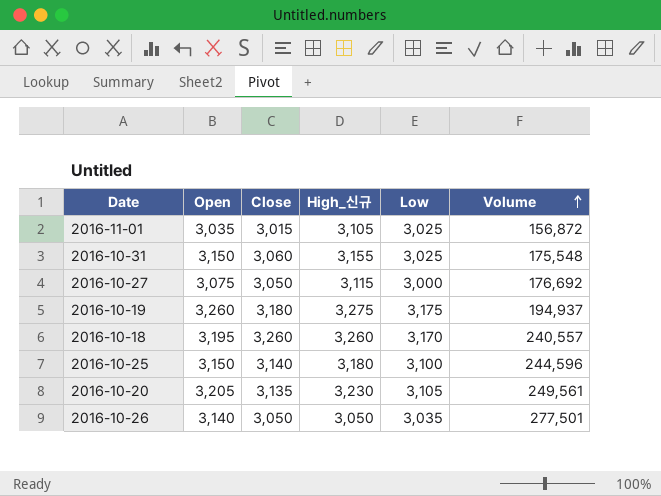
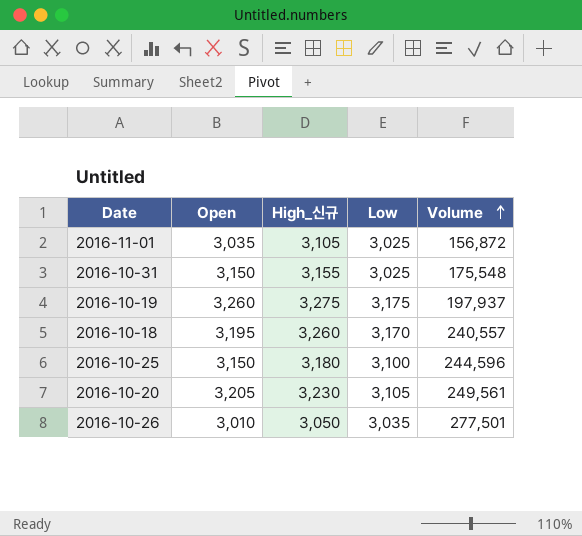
column Close | position: 3 -> none
row 2016-10-27: 3,075 | 3,050 | 3,115 | 3,000 | 176,692 -> none
2016-10-19 | Volume: 194,937 -> 197,937
2016-10-26 | Open: 3,140 -> 3,010

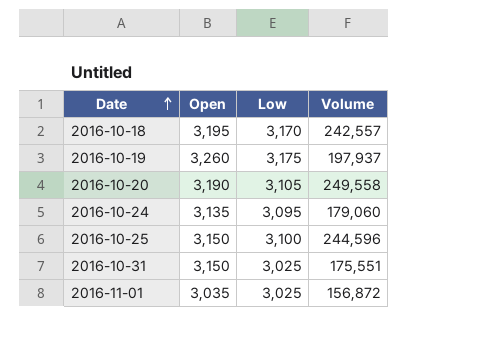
row order: Volume ascending -> Date ascending
column High_신규 | position: 3 -> none
row 2016-10-26: 3,010 | 3,050 | 3,035 | 277,501 -> none
2016-10-18 | Volume: 240,557 -> 242,557
2016-10-20 | Open: 3,205 -> 3,190
2016-10-20 | Volume: 249,561 -> 249,558
row 2016-10-24: none -> 3,135 | 3,095 | 179,060
2016-10-31 | Volume: 175,548 -> 175,551

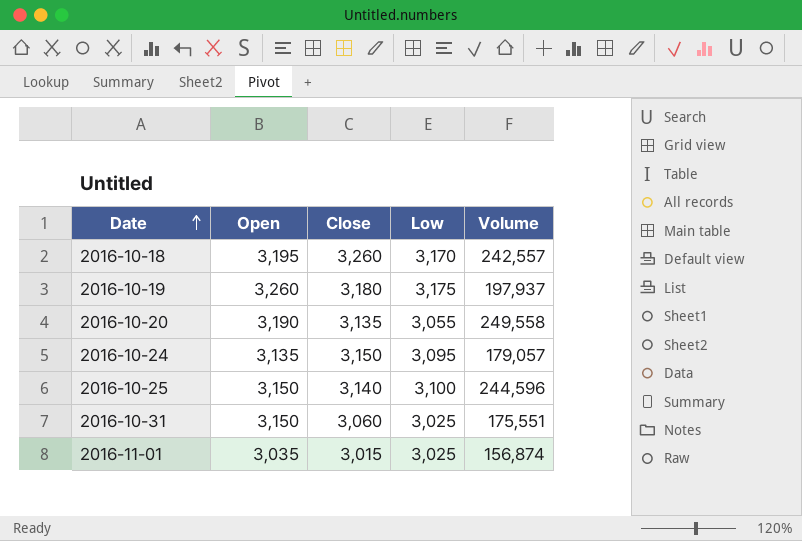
column Close | position: none -> 3
2016-10-20 | Low: 3,105 -> 3,055
2016-10-24 | Volume: 179,060 -> 179,057
2016-11-01 | Volume: 156,872 -> 156,874

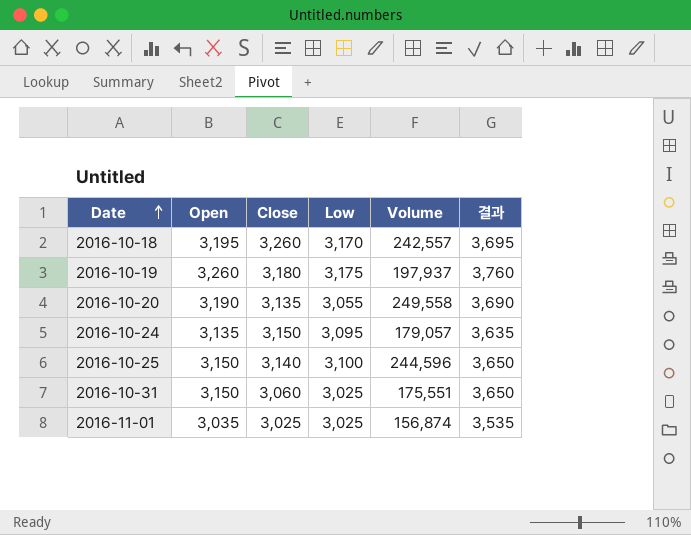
column 결과 | formula: none -> [Open] + 500
2016-11-01 | Close: 3,015 -> 3,025

